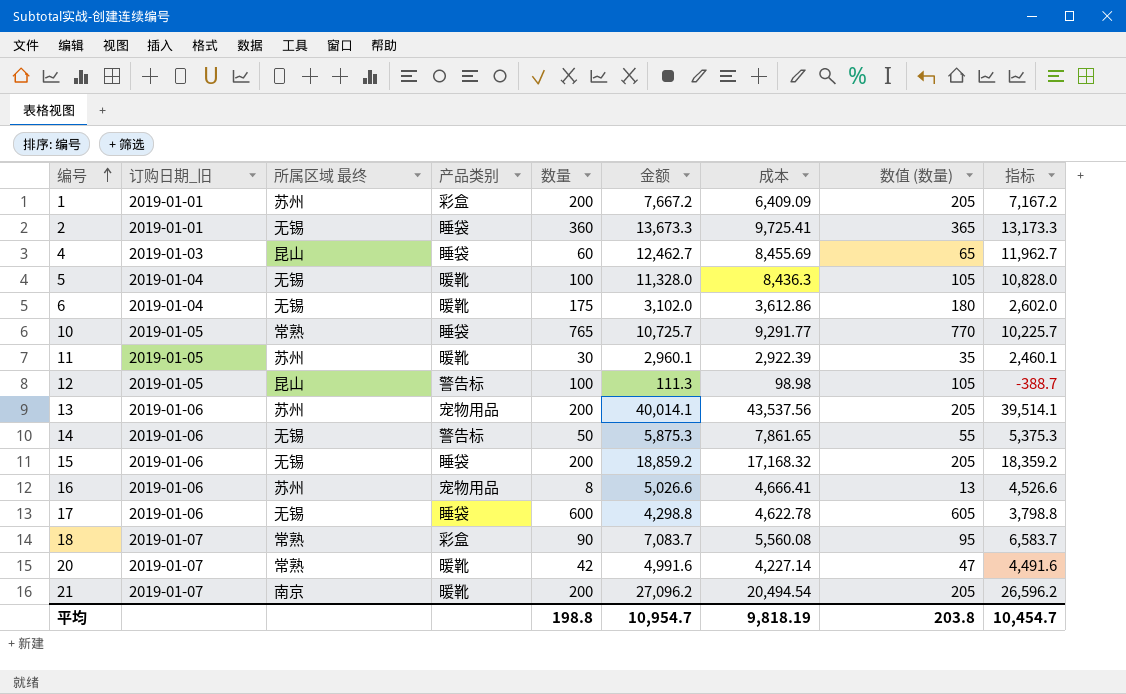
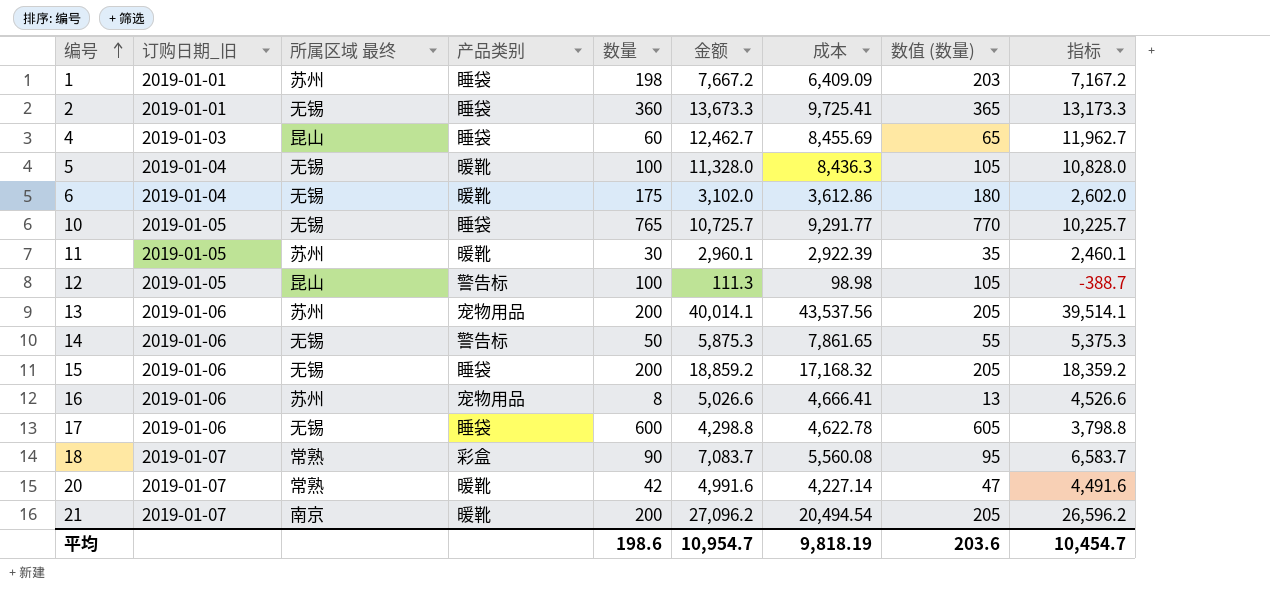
1 | 产品类别: 彩盒 -> 睡袋
1 | 数量: 200 -> 198
1 | 数值 (数量): 205 -> 203
10 | 所属区域 最终: 常熟 -> 无锡
平均 | 数量: 198.8 -> 198.6
平均 | 数值 (数量): 203.8 -> 203.6

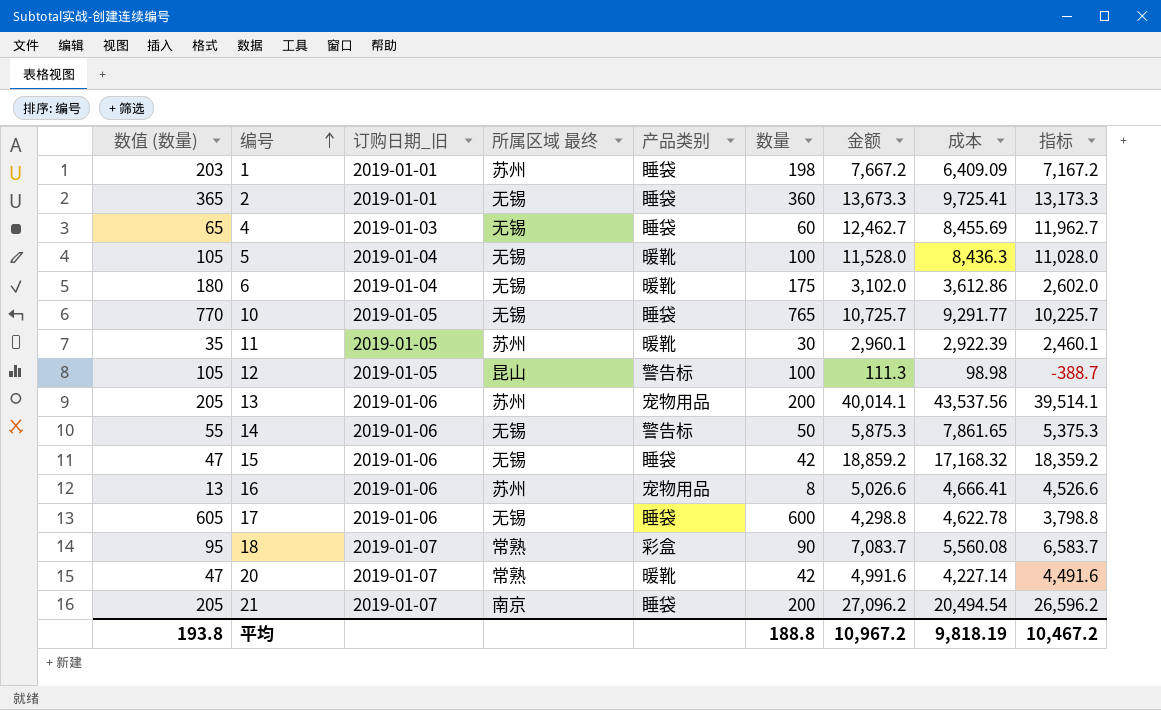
column 数值 (数量) | position: 8 -> 1
4 | 所属区域 最终: 昆山 -> 无锡
5 | 金额: 11,328.0 -> 11,528.0
5 | 指标: 10,828.0 -> 11,028.0
15 | 数值 (数量): 205 -> 47
15 | 数量: 200 -> 42
21 | 产品类别: 暖靴 -> 睡袋
平均 | 数值 (数量): 203.6 -> 193.8
平均 | 数量: 198.6 -> 188.8
平均 | 金额: 10,954.7 -> 10,967.2
平均 | 指标: 10,454.7 -> 10,467.2

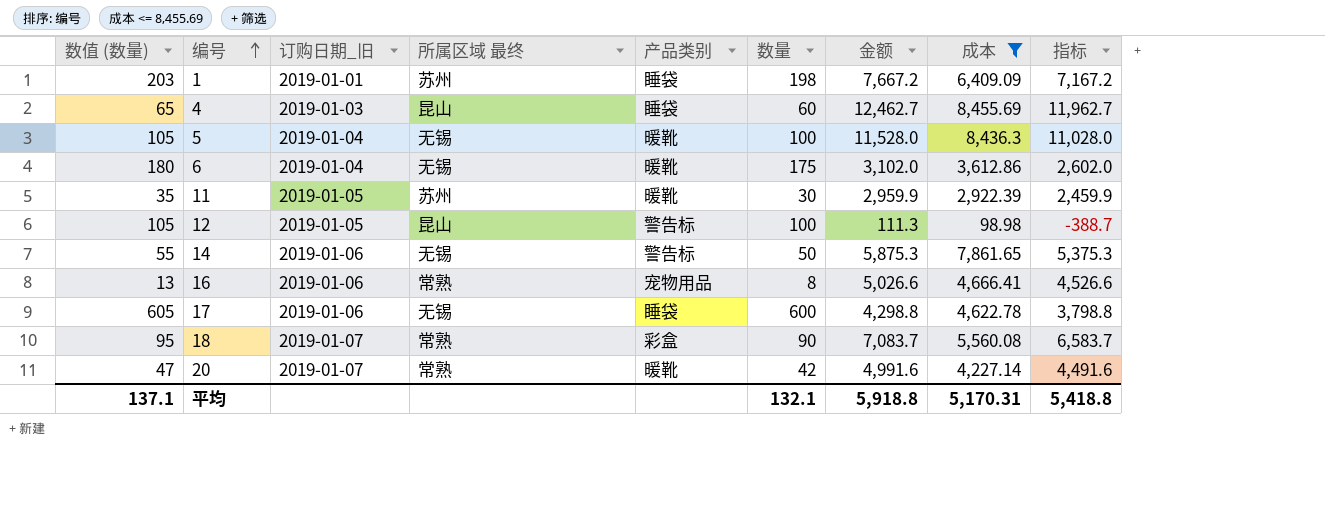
filter: none -> 成本 <= 8,455.69
4 | 所属区域 最终: 无锡 -> 昆山
11 | 金额: 2,960.1 -> 2,959.9
11 | 指标: 2,460.1 -> 2,459.9
16 | 所属区域 最终: 苏州 -> 常熟
平均 | 数值 (数量): 193.8 -> 137.1
平均 | 数量: 188.8 -> 132.1
平均 | 金额: 10,967.2 -> 5,918.8
平均 | 成本: 9,818.19 -> 5,170.31
平均 | 指标: 10,467.2 -> 5,418.8

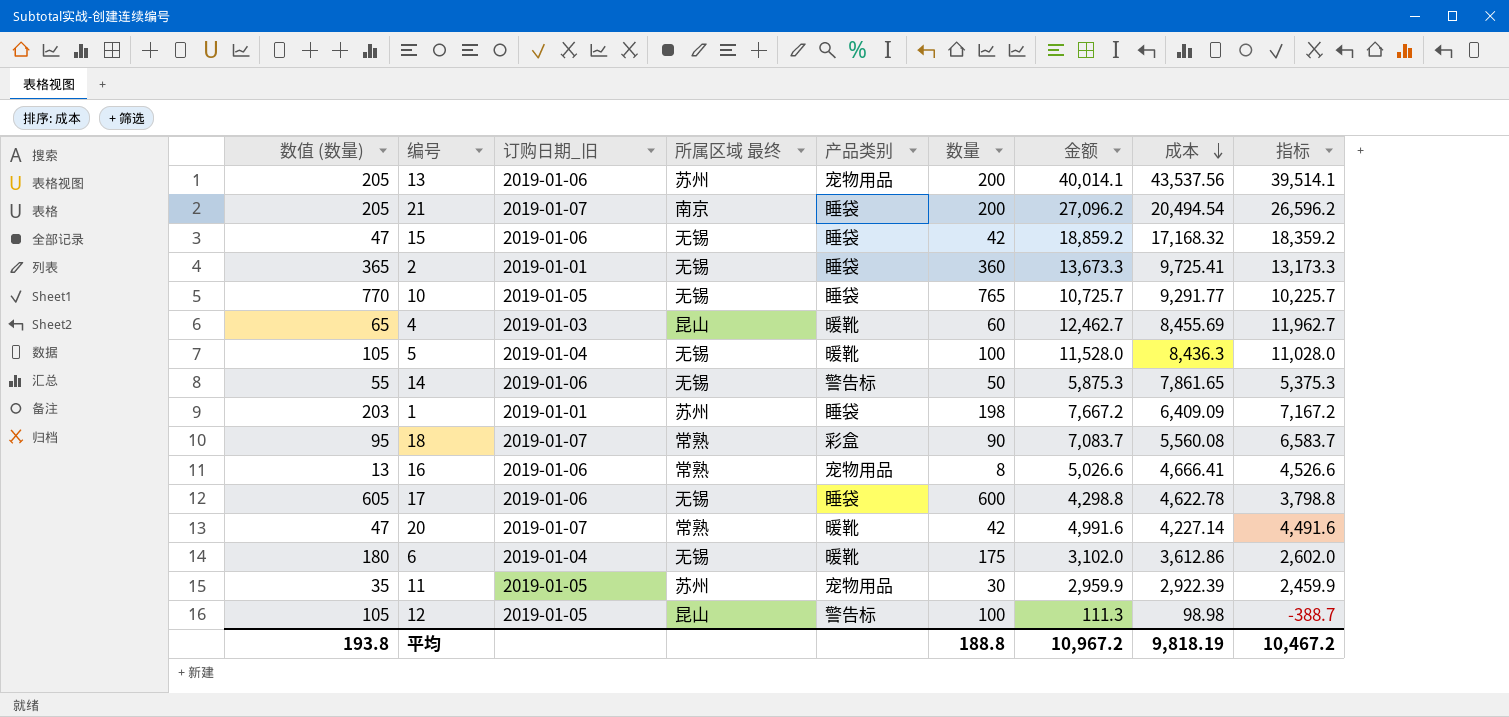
filter: 成本 <= 8,455.69 -> none
row order: 编号 ascending -> 成本 descending
4 | 产品类别: 睡袋 -> 暖靴
11 | 产品类别: 暖靴 -> 宠物用品
平均 | 数值 (数量): 137.1 -> 193.8
平均 | 数量: 132.1 -> 188.8
平均 | 金额: 5,918.8 -> 10,967.2
平均 | 成本: 5,170.31 -> 9,818.19
平均 | 指标: 5,418.8 -> 10,467.2

